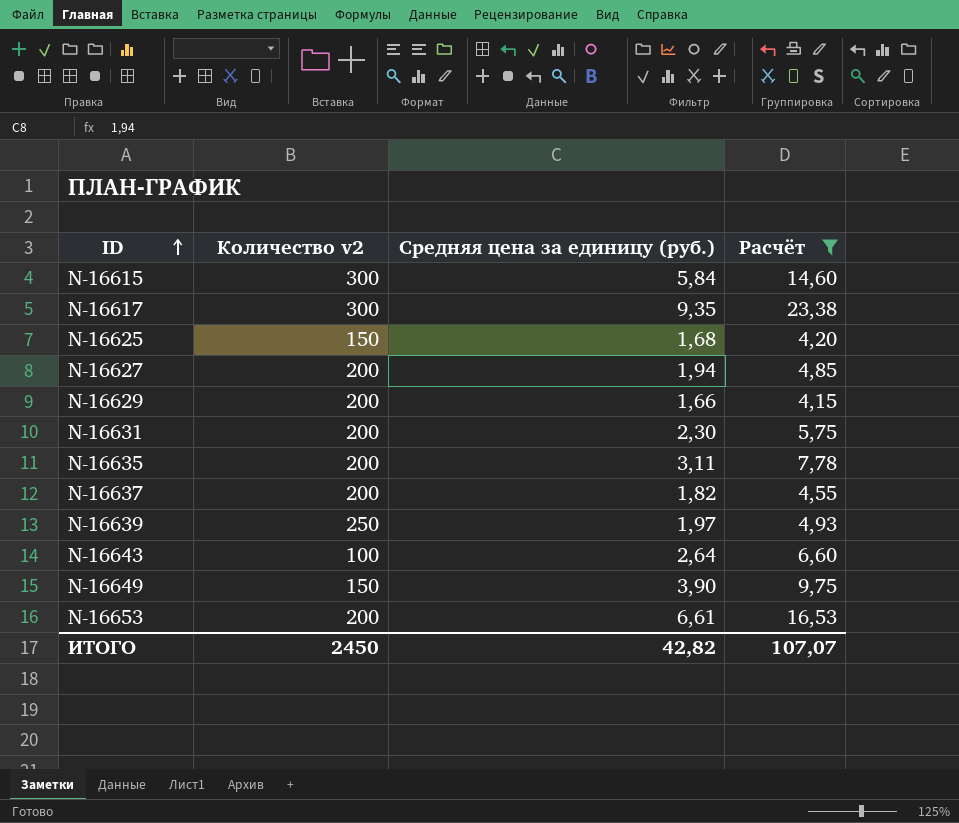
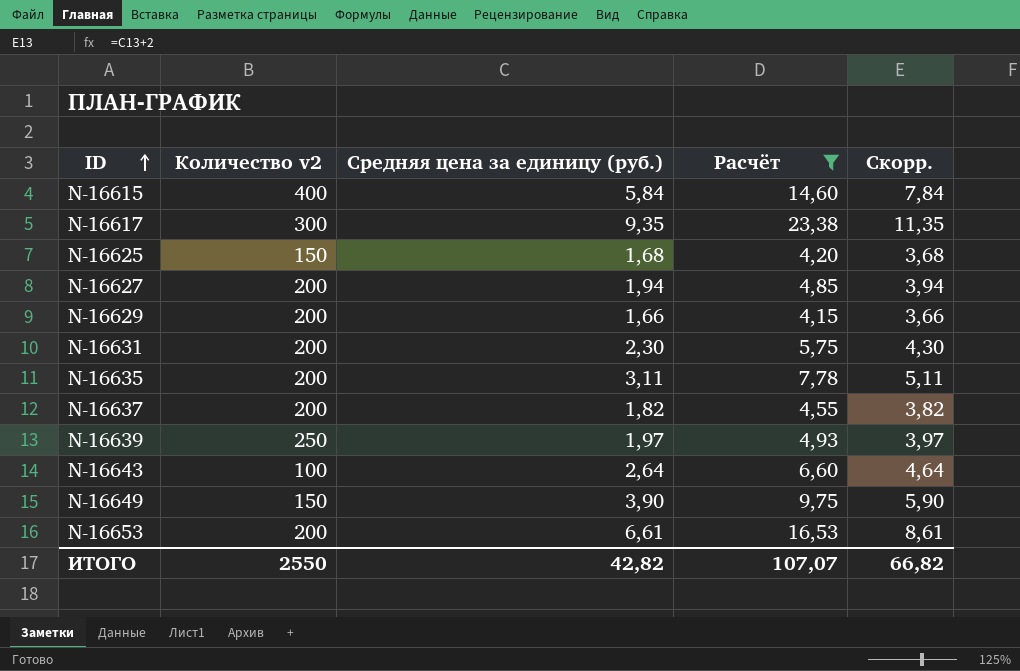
column Скорр. | formula: none -> [Средняя цена за единицу (руб.)] + 2
N-16615 | Количество v2: 300 -> 400
ИТОГО | Количество v2: 2450 -> 2550

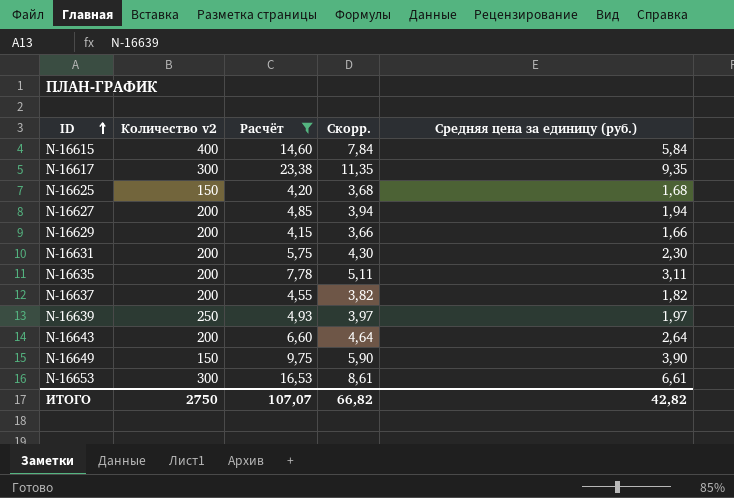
column Средняя цена за единицу (руб.) | position: 3 -> 5
N-16643 | Количество v2: 100 -> 200
N-16653 | Количество v2: 200 -> 300
ИТОГО | Количество v2: 2550 -> 2750

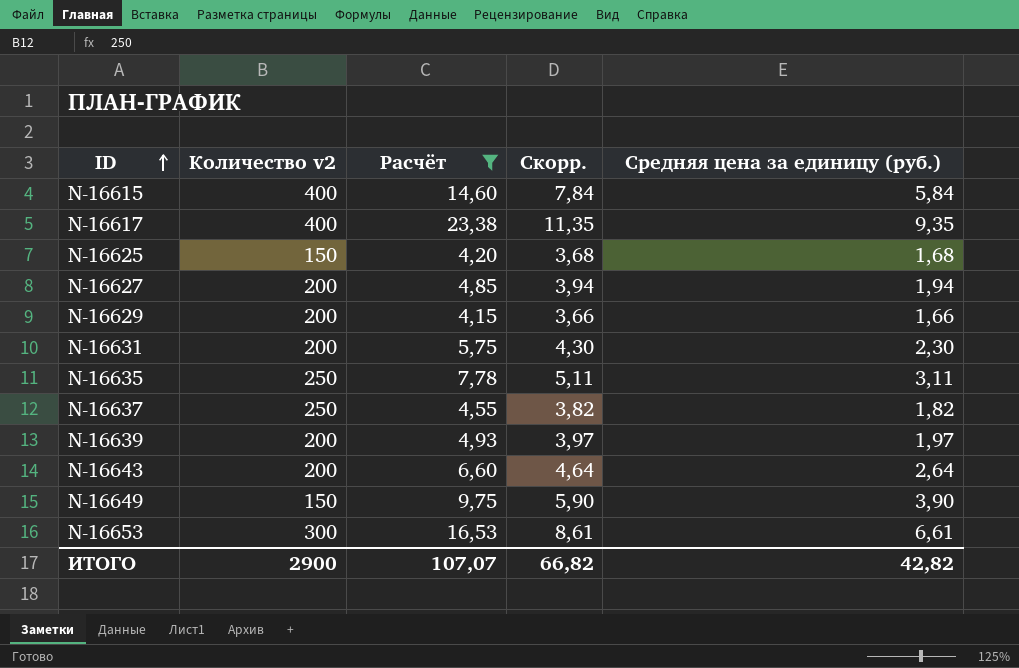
N-16617 | Количество v2: 300 -> 400
N-16635 | Количество v2: 200 -> 250
N-16637 | Количество v2: 200 -> 250
N-16639 | Количество v2: 250 -> 200
ИТОГО | Количество v2: 2750 -> 2900

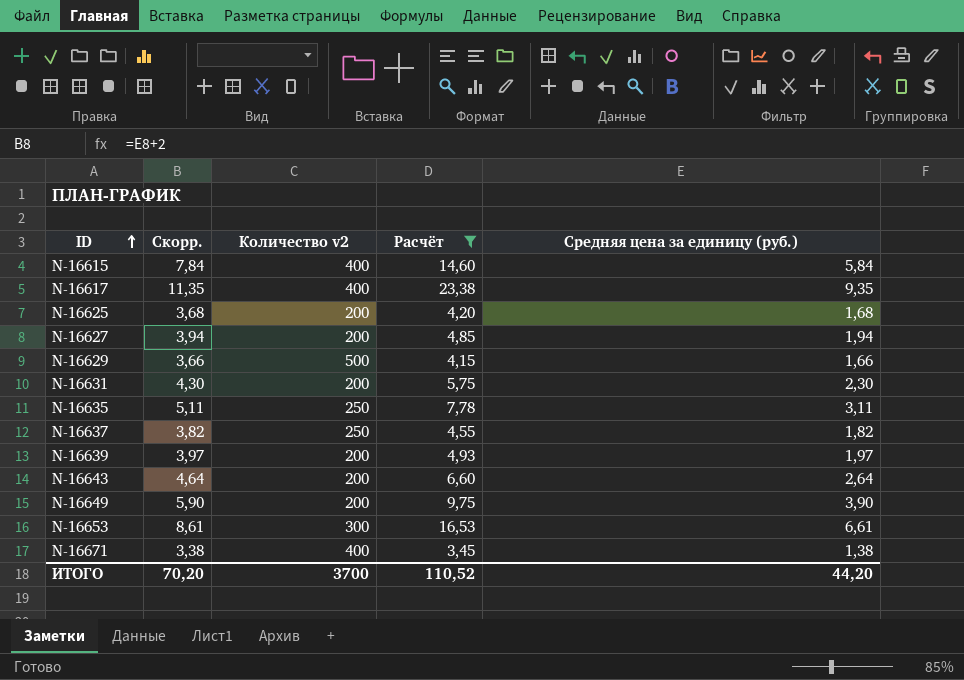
column Скорр. | position: 4 -> 2
N-16625 | Количество v2: 150 -> 200
N-16629 | Количество v2: 200 -> 500
N-16649 | Количество v2: 150 -> 200
row N-16671: none -> 3,38 | 400 | 3,45 | 1,38
ИТОГО | Скорр.: 66,82 -> 70,20
ИТОГО | Количество v2: 2900 -> 3700
ИТОГО | Расчёт: 107,07 -> 110,52
ИТОГО | Средняя цена за единицу (руб.): 42,82 -> 44,20

